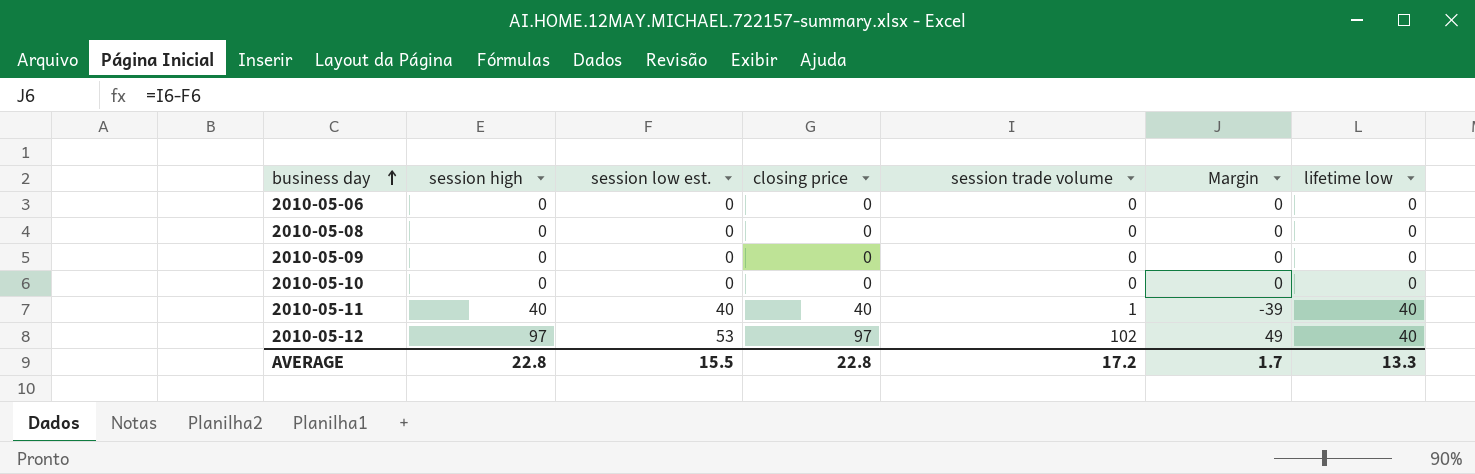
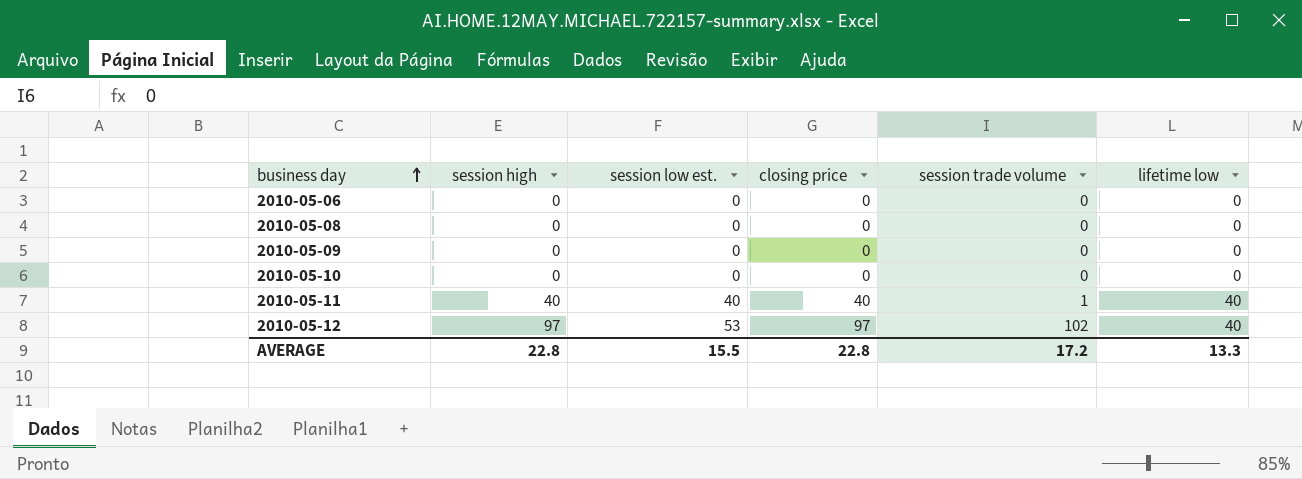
column Margin | formula: [session trade volume] - [session low est.] -> none

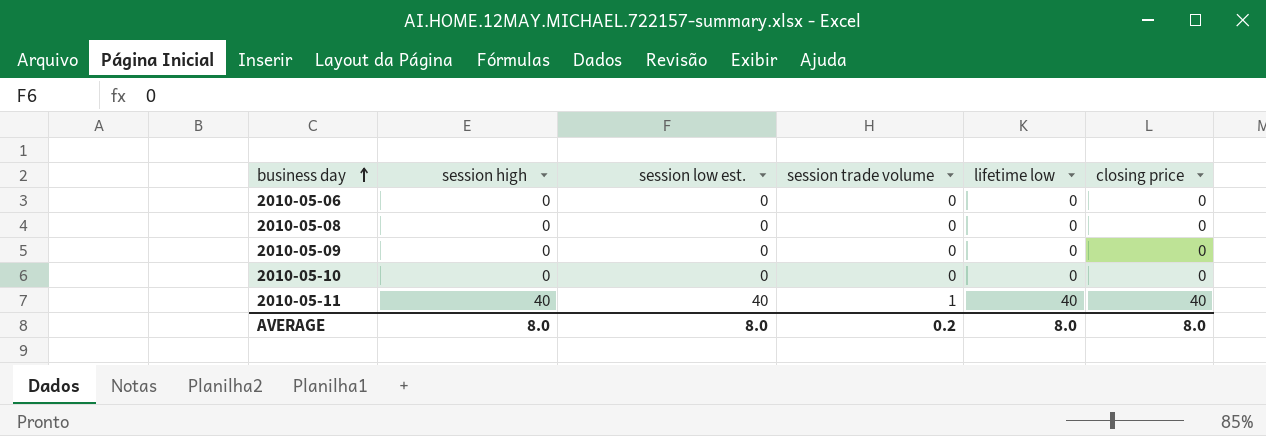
column closing price | position: 4 -> 6
row 2010-05-12: 97 | 53 | 97 | 102 | 40 -> none
AVERAGE | session high: 22.8 -> 8.0
AVERAGE | session low est.: 15.5 -> 8.0
AVERAGE | session trade volume: 17.2 -> 0.2
AVERAGE | lifetime low: 13.3 -> 8.0
AVERAGE | closing price: 22.8 -> 8.0

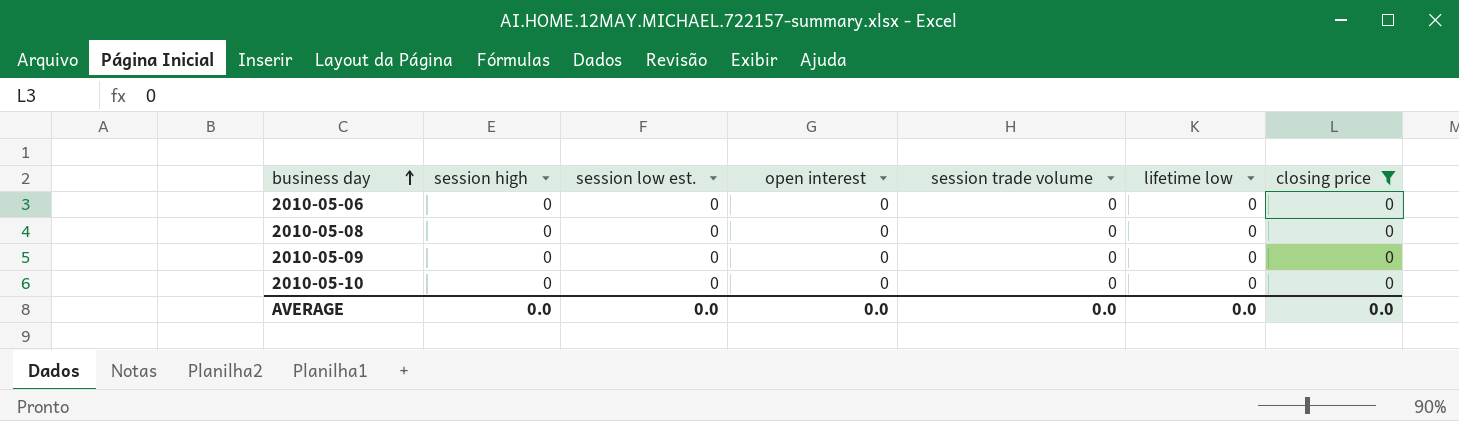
filter: none -> closing price = 0
column open interest | position: none -> 4
AVERAGE | session high: 8.0 -> 0.0
AVERAGE | session low est.: 8.0 -> 0.0
AVERAGE | session trade volume: 0.2 -> 0.0
AVERAGE | lifetime low: 8.0 -> 0.0
AVERAGE | closing price: 8.0 -> 0.0

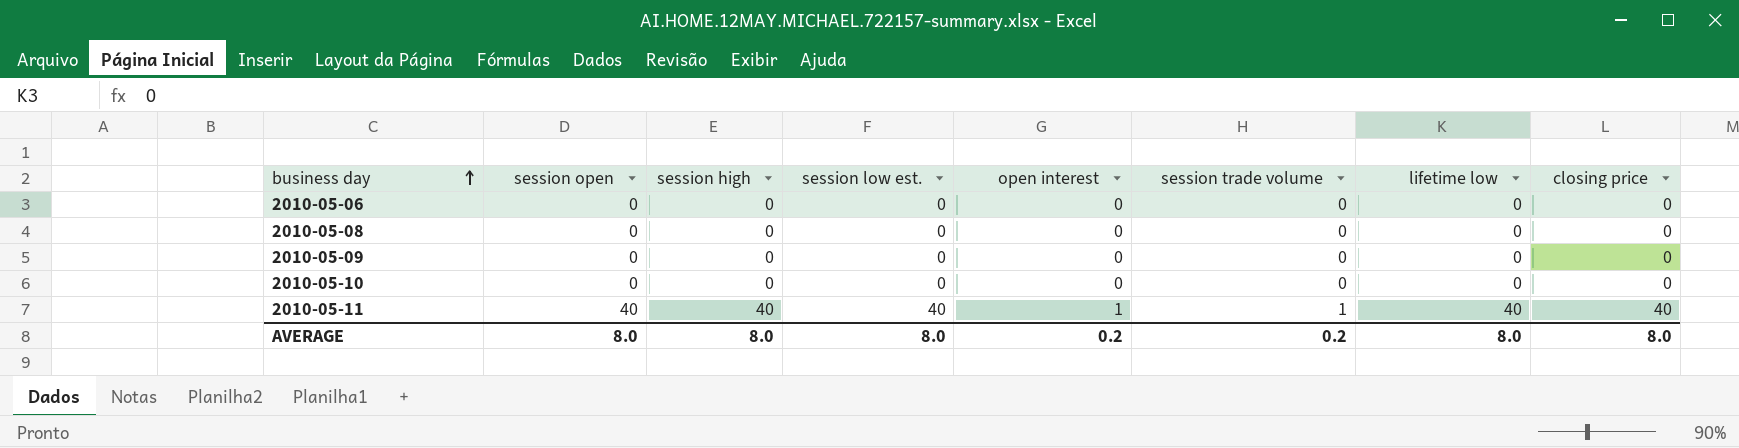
filter: closing price = 0 -> none
column session open | position: none -> 2
AVERAGE | session high: 0.0 -> 8.0
AVERAGE | session low est.: 0.0 -> 8.0
AVERAGE | open interest: 0.0 -> 0.2
AVERAGE | session trade volume: 0.0 -> 0.2
AVERAGE | lifetime low: 0.0 -> 8.0
AVERAGE | closing price: 0.0 -> 8.0

